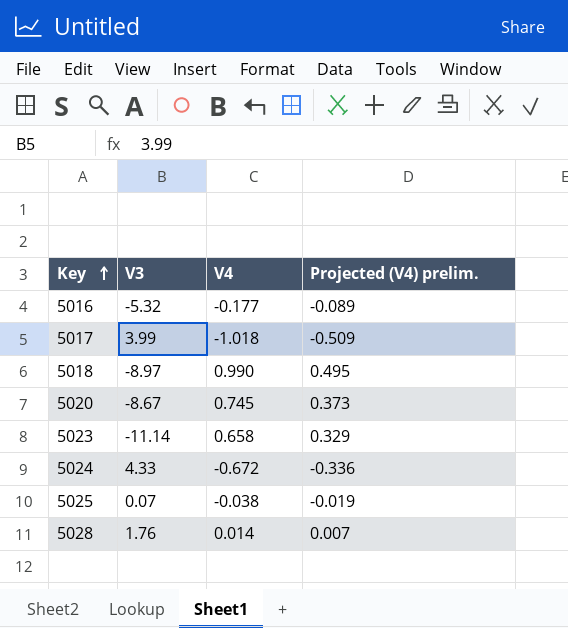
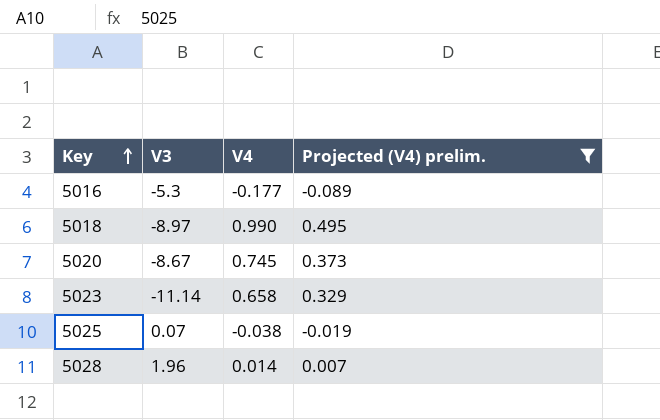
filter: none -> Projected (V4) prelim. >= -0.089
5016 | V3: -5.32 -> -5.3
5028 | V3: 1.76 -> 1.96

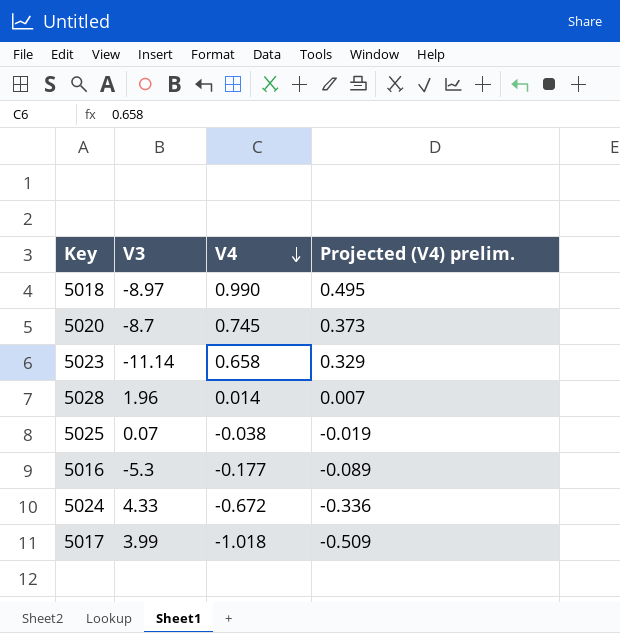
filter: Projected (V4) prelim. >= -0.089 -> none
row order: Key ascending -> V4 descending
5020 | V3: -8.67 -> -8.7

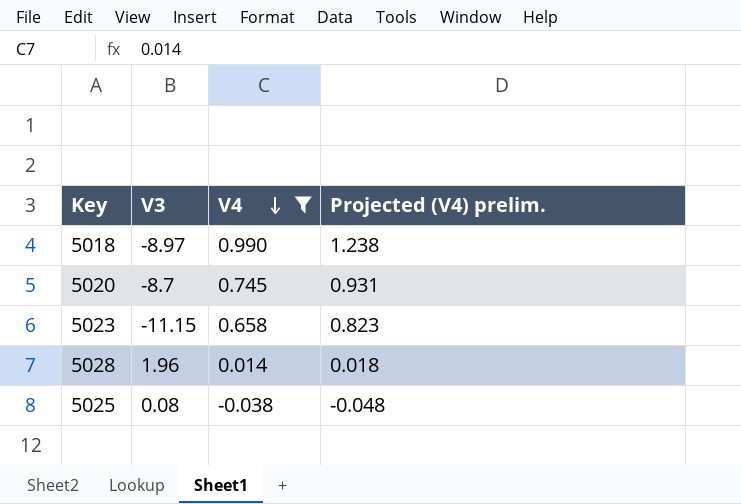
filter: none -> V4 >= -0.038
column Projected (V4) prelim. | formula: [V4] * 0.5 -> [V4] * 1.25
5023 | V3: -11.14 -> -11.15
5025 | V3: 0.07 -> 0.08

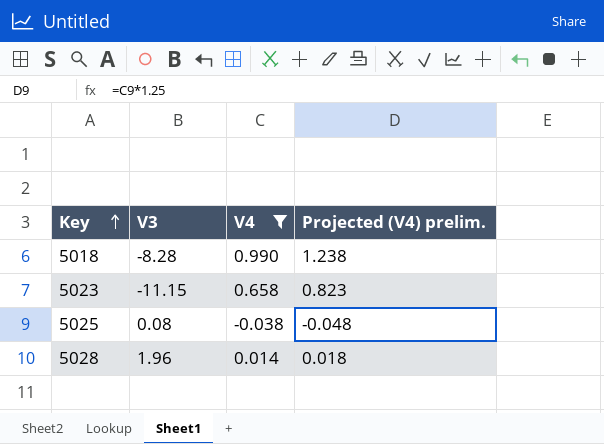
row order: V4 descending -> Key ascending
row 5020: -8.7 | 0.745 | 0.931 -> none
5018 | V3: -8.97 -> -8.28

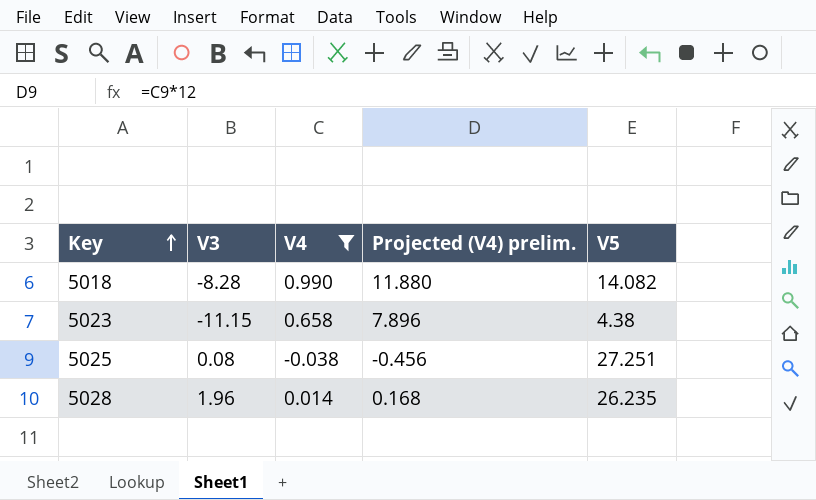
column Projected (V4) prelim. | formula: [V4] * 1.25 -> [V4] * 12
column V5 | position: none -> 5

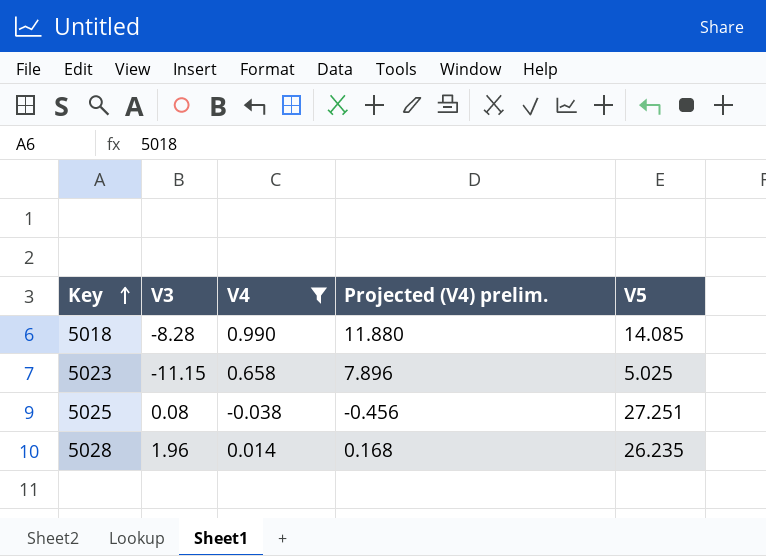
5018 | V5: 14.082 -> 14.085
5023 | V5: 4.38 -> 5.025

